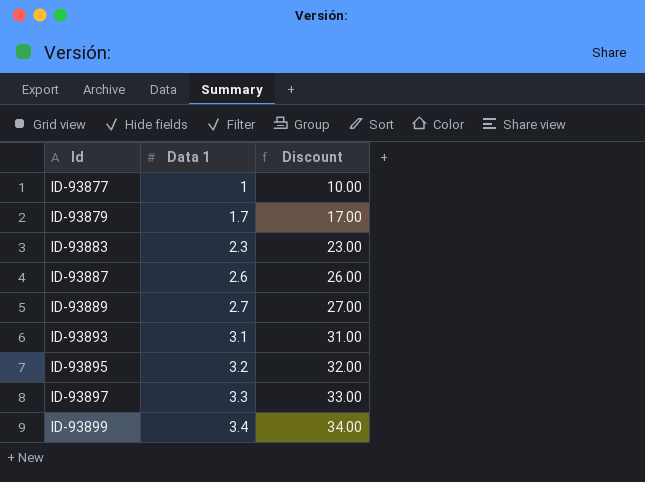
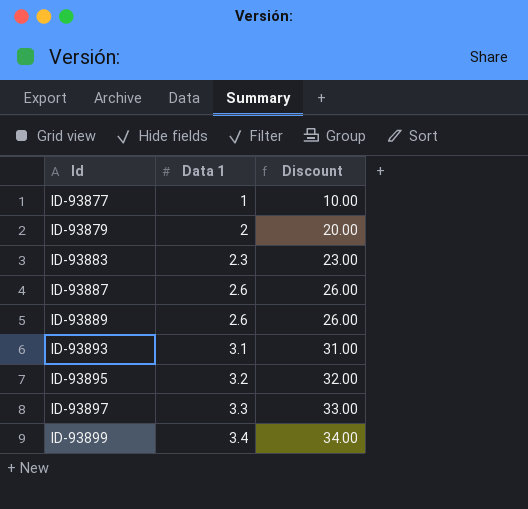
ID-93879 | Data 1: 1.7 -> 2
ID-93879 | Discount: 17.00 -> 20.00
ID-93889 | Data 1: 2.7 -> 2.6
ID-93889 | Discount: 27.00 -> 26.00

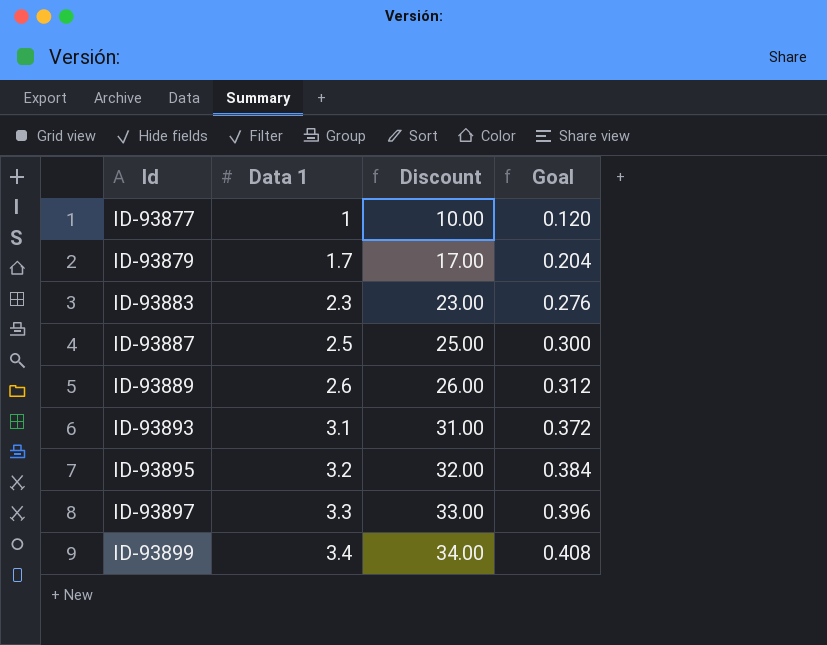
column Goal | formula: none -> [Data 1] * 0.12
ID-93879 | Data 1: 2 -> 1.7
ID-93879 | Discount: 20.00 -> 17.00
ID-93887 | Data 1: 2.6 -> 2.5
ID-93887 | Discount: 26.00 -> 25.00

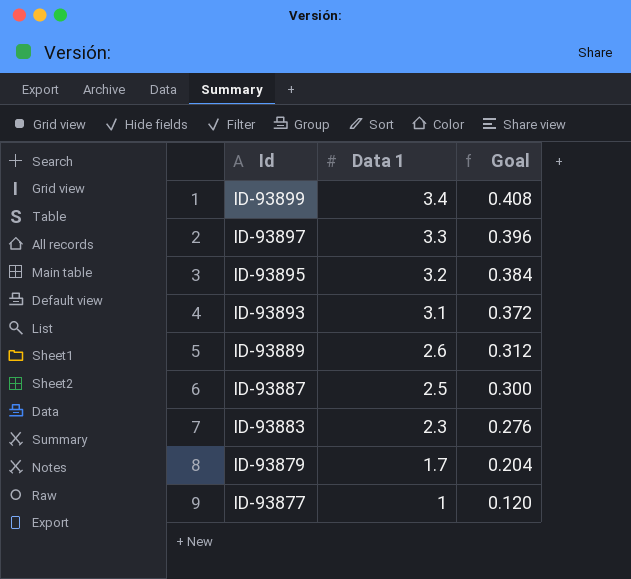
row order: Id ascending -> Id descending
column Discount | formula: [Data 1] * 10 -> none

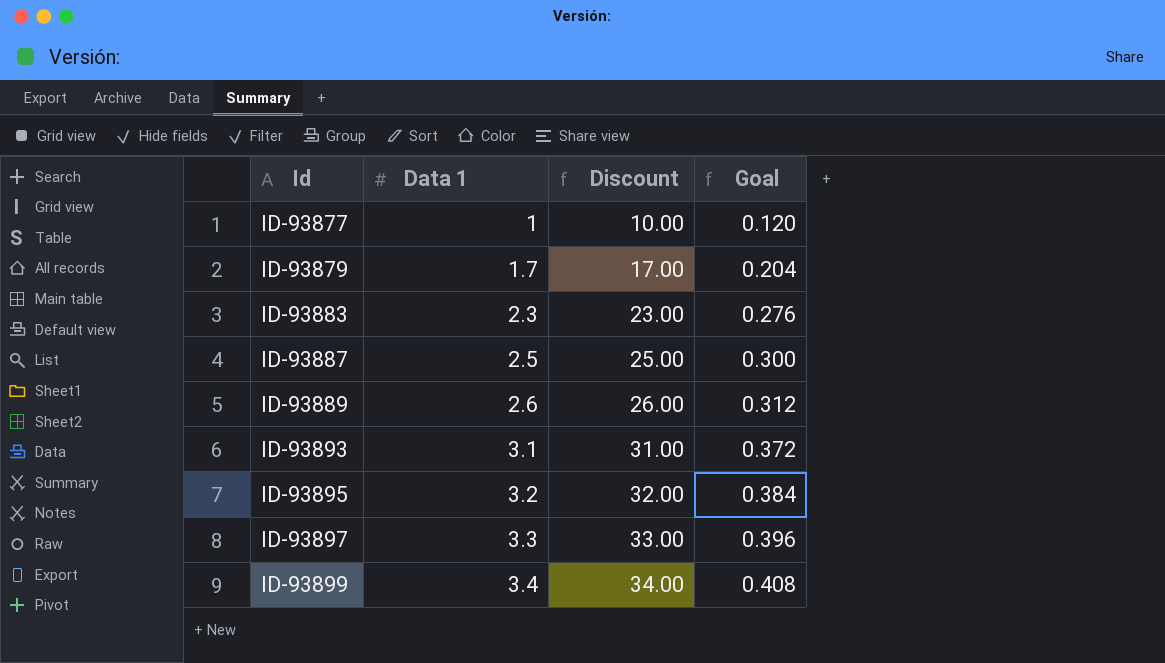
row order: Id descending -> Id ascending
column Discount | formula: none -> [Data 1] * 10

